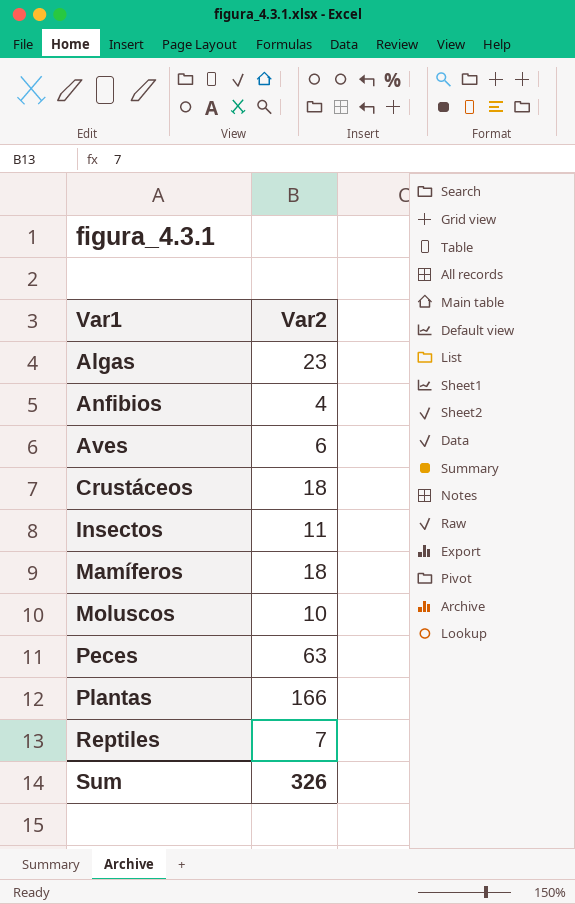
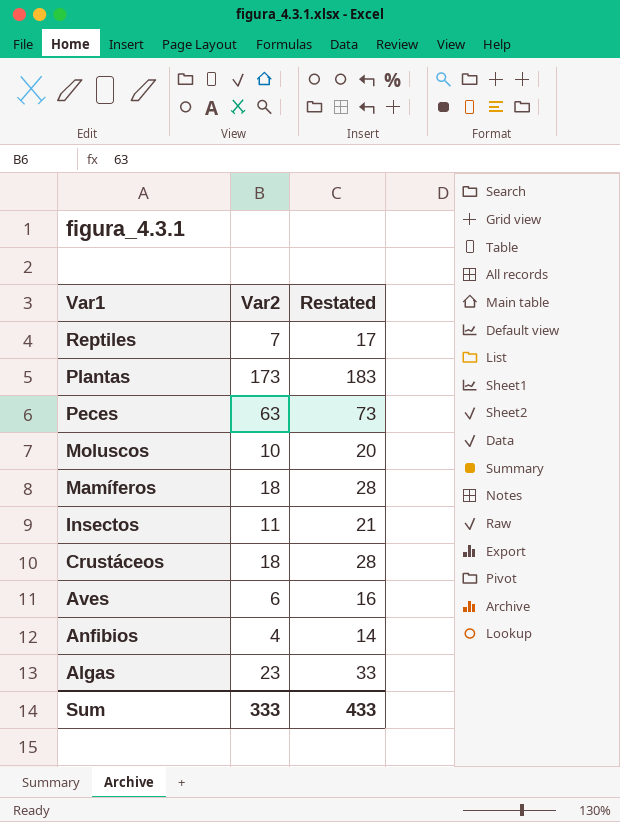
row order: Var1 ascending -> Var1 descending
column Restated | formula: none -> [Var2] + 10
Plantas | Var2: 166 -> 173
Sum | Var2: 326 -> 333

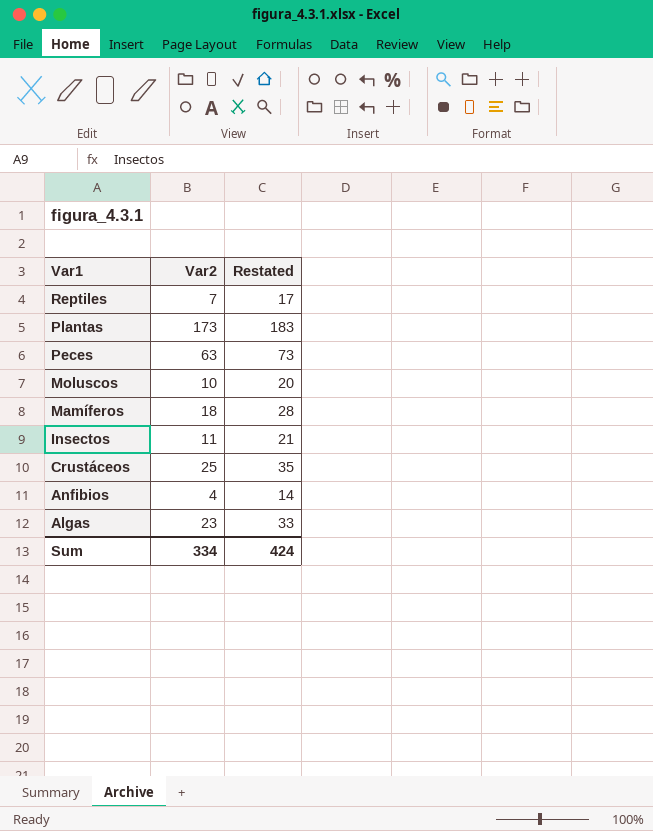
row Aves: 6 | 16 -> none
Crustáceos | Var2: 18 -> 25
Crustáceos | Restated: 28 -> 35
Sum | Var2: 333 -> 334
Sum | Restated: 433 -> 424

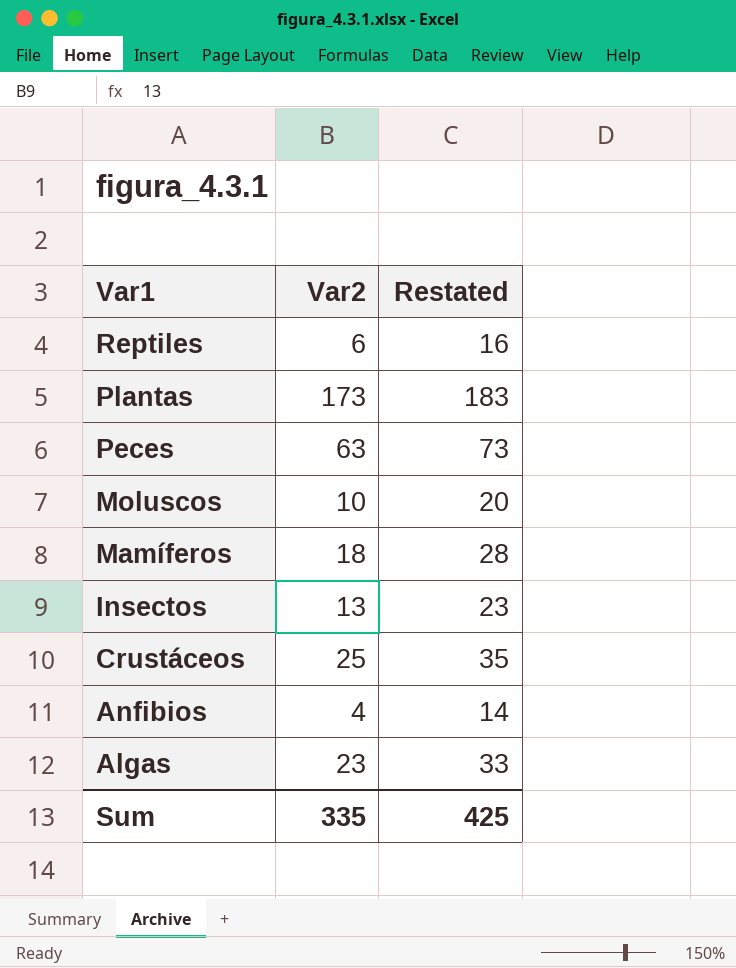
Reptiles | Var2: 7 -> 6
Reptiles | Restated: 17 -> 16
Insectos | Var2: 11 -> 13
Insectos | Restated: 21 -> 23
Sum | Var2: 334 -> 335
Sum | Restated: 424 -> 425

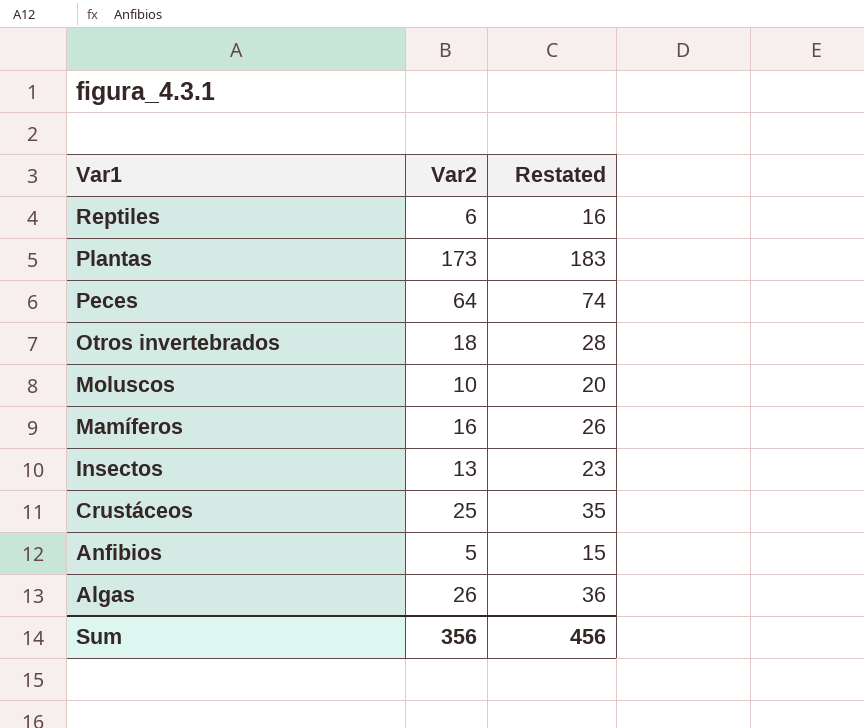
Peces | Var2: 63 -> 64
Peces | Restated: 73 -> 74
row Otros invertebrados: none -> 18 | 28
Mamíferos | Var2: 18 -> 16
Mamíferos | Restated: 28 -> 26
Anfibios | Var2: 4 -> 5
Anfibios | Restated: 14 -> 15
Algas | Var2: 23 -> 26
Algas | Restated: 33 -> 36
Sum | Var2: 335 -> 356
Sum | Restated: 425 -> 456

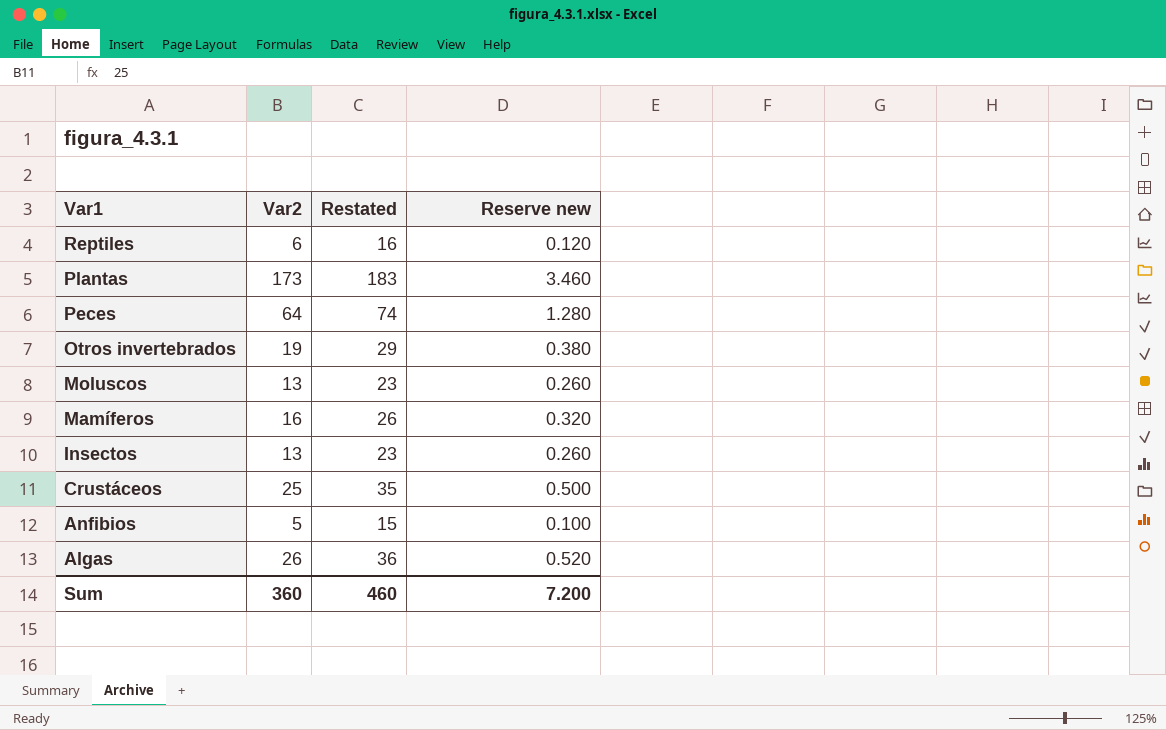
column Reserve new | formula: none -> [Var2] * 0.02
Otros invertebrados | Var2: 18 -> 19
Otros invertebrados | Restated: 28 -> 29
Moluscos | Var2: 10 -> 13
Moluscos | Restated: 20 -> 23
Sum | Var2: 356 -> 360
Sum | Restated: 456 -> 460

